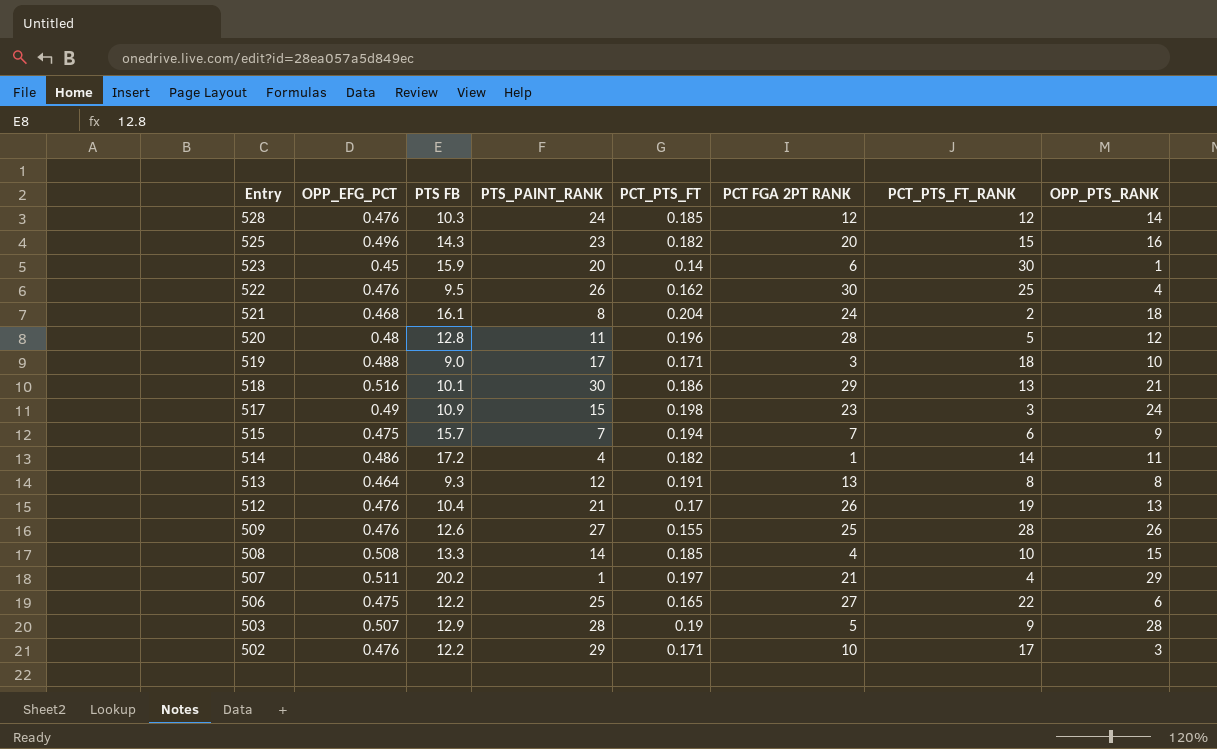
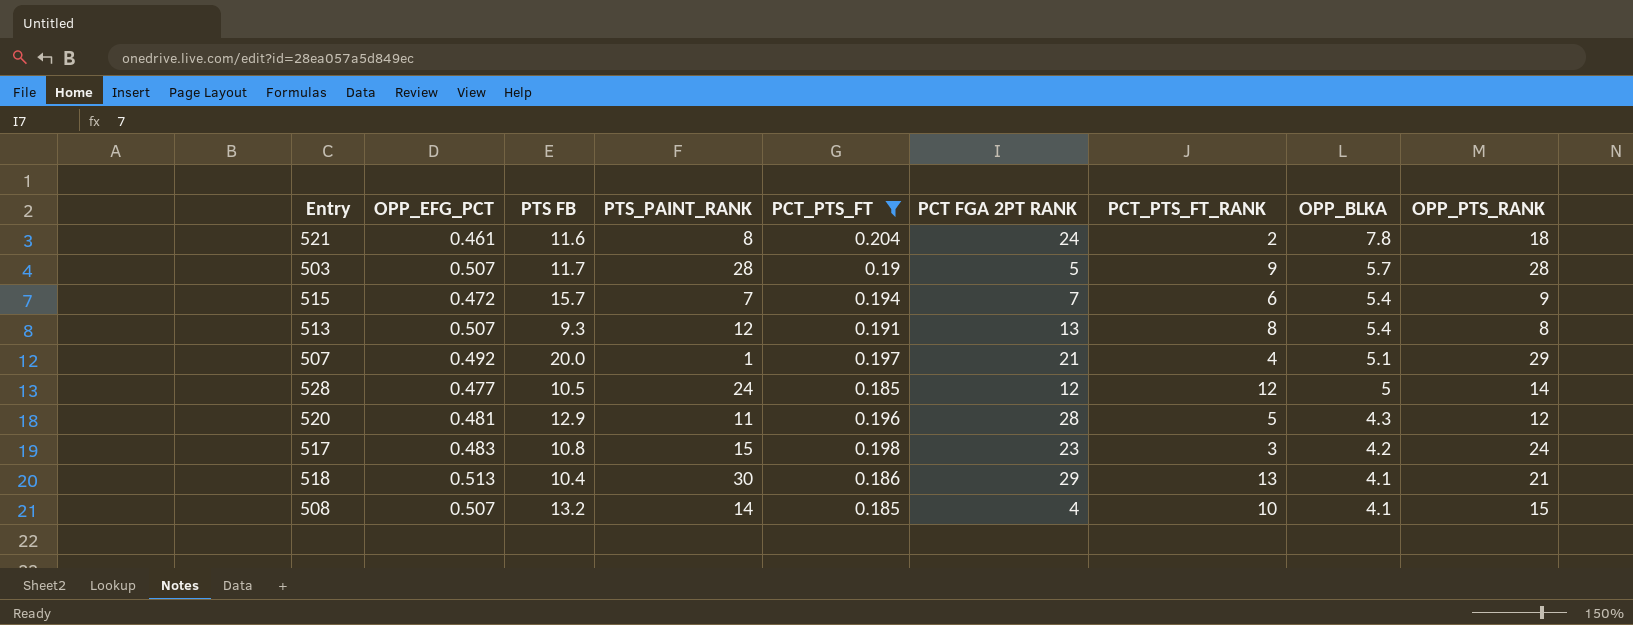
filter: none -> PCT_PTS_FT >= 0.185
row order: Entry descending -> OPP_BLKA descending
column OPP_BLKA | position: none -> 8
521 | OPP_EFG_PCT: 0.468 -> 0.461
521 | PTS FB: 16.1 -> 11.6
503 | PTS FB: 12.9 -> 11.7
515 | OPP_EFG_PCT: 0.475 -> 0.472
513 | OPP_EFG_PCT: 0.464 -> 0.507
507 | OPP_EFG_PCT: 0.511 -> 0.492
507 | PTS FB: 20.2 -> 20.0
528 | OPP_EFG_PCT: 0.476 -> 0.477
528 | PTS FB: 10.3 -> 10.5
520 | OPP_EFG_PCT: 0.48 -> 0.481
520 | PTS FB: 12.8 -> 12.9
517 | OPP_EFG_PCT: 0.49 -> 0.483
517 | PTS FB: 10.9 -> 10.8
518 | OPP_EFG_PCT: 0.516 -> 0.513
518 | PTS FB: 10.1 -> 10.4
508 | OPP_EFG_PCT: 0.508 -> 0.507
508 | PTS FB: 13.3 -> 13.2

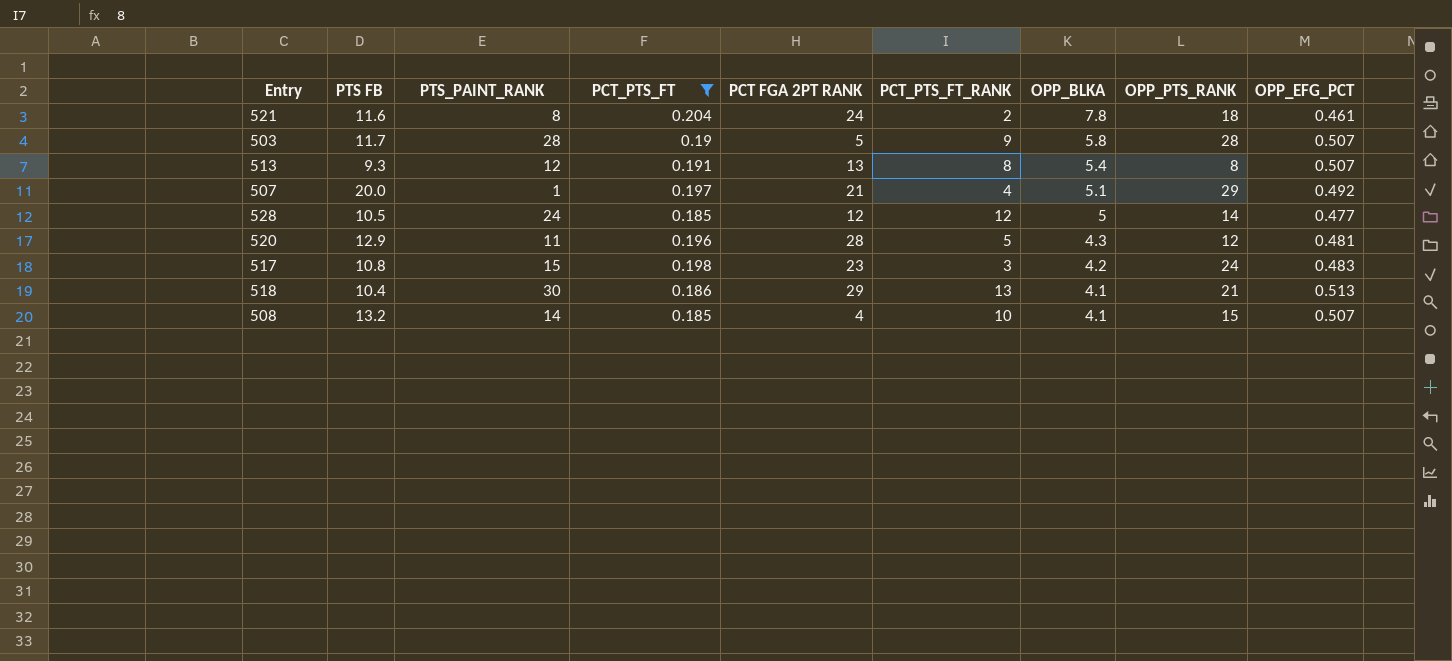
column OPP_EFG_PCT | position: 2 -> 9
row 515: 0.472 | 15.7 | 7 | 0.194 | 7 | 6 | 5.4 | 9 -> none
503 | OPP_BLKA: 5.7 -> 5.8

